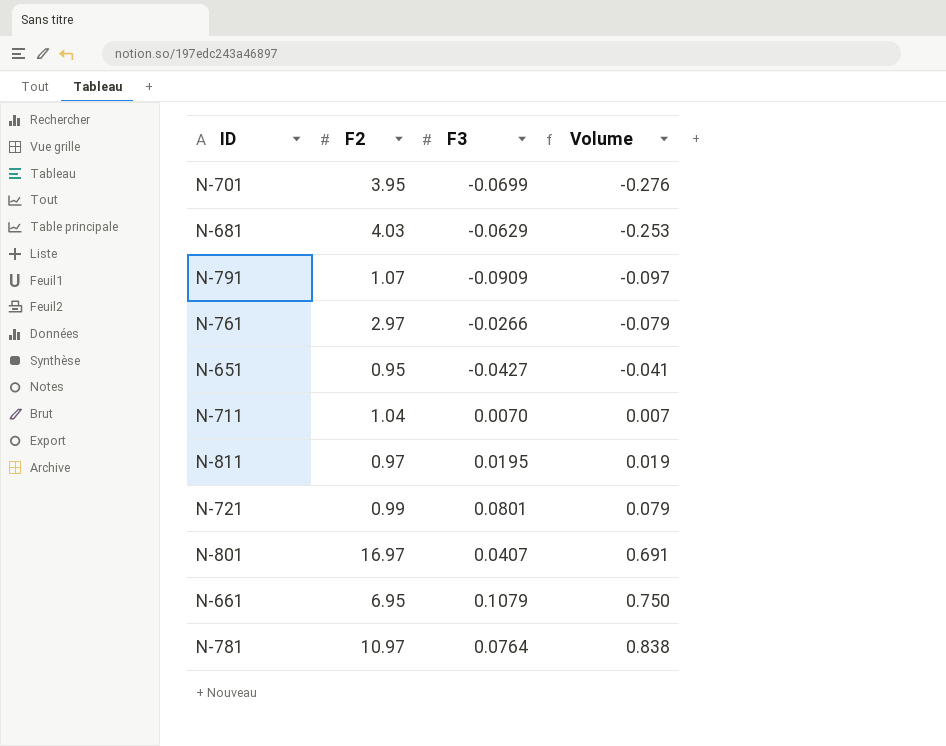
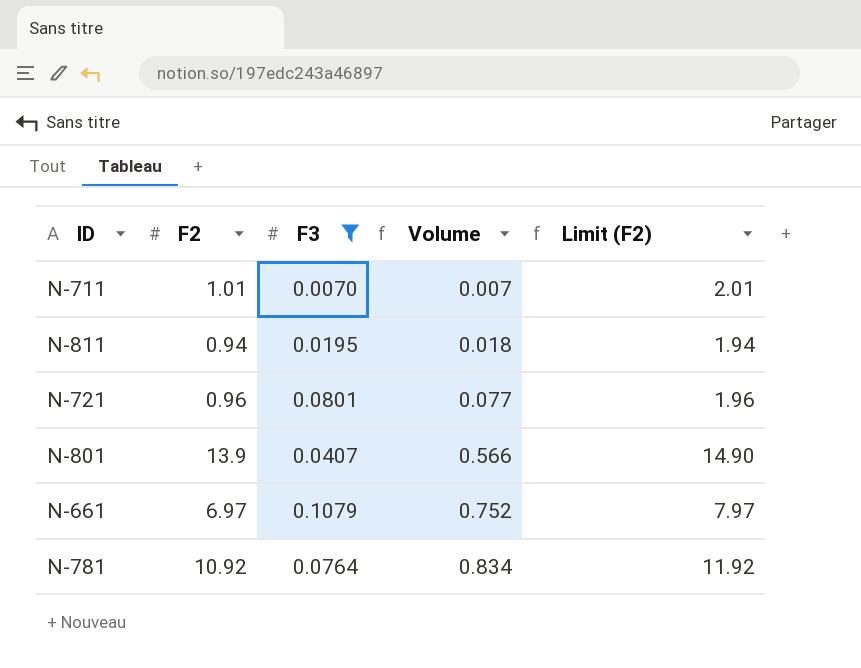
filter: none -> F3 >= 0.0070
column Limit (F2) | formula: none -> [F2] + 1
N-711 | F2: 1.04 -> 1.01
N-811 | F2: 0.97 -> 0.94
N-811 | Volume: 0.019 -> 0.018
N-721 | F2: 0.99 -> 0.96
N-721 | Volume: 0.079 -> 0.077
N-801 | F2: 16.97 -> 13.9
N-801 | Volume: 0.691 -> 0.566
N-661 | F2: 6.95 -> 6.97
N-661 | Volume: 0.750 -> 0.752
N-781 | F2: 10.97 -> 10.92
N-781 | Volume: 0.838 -> 0.834

